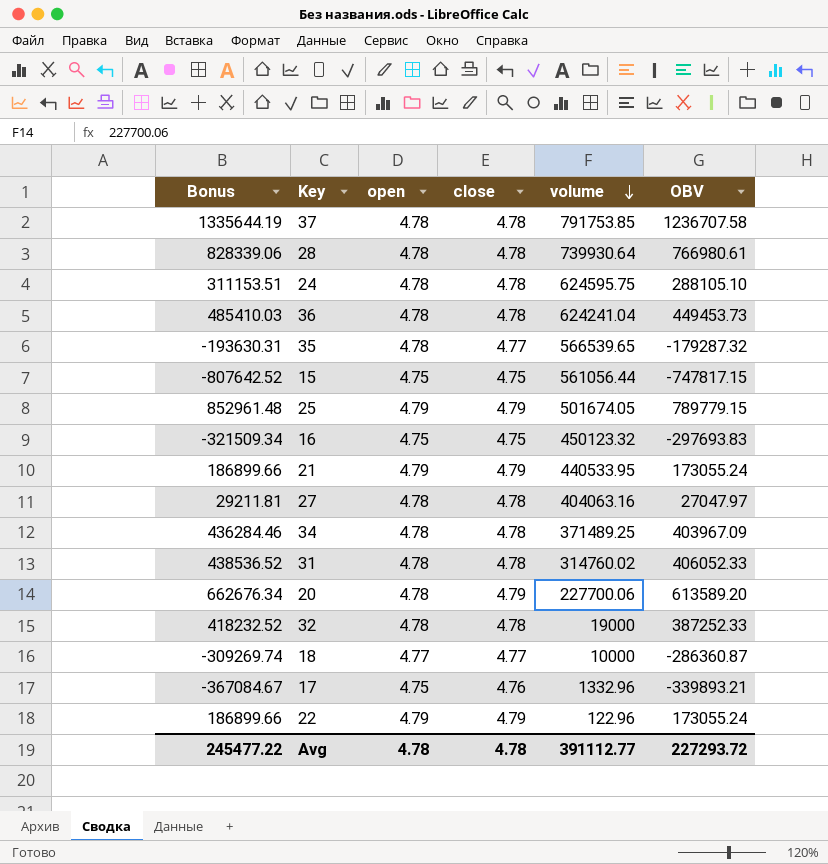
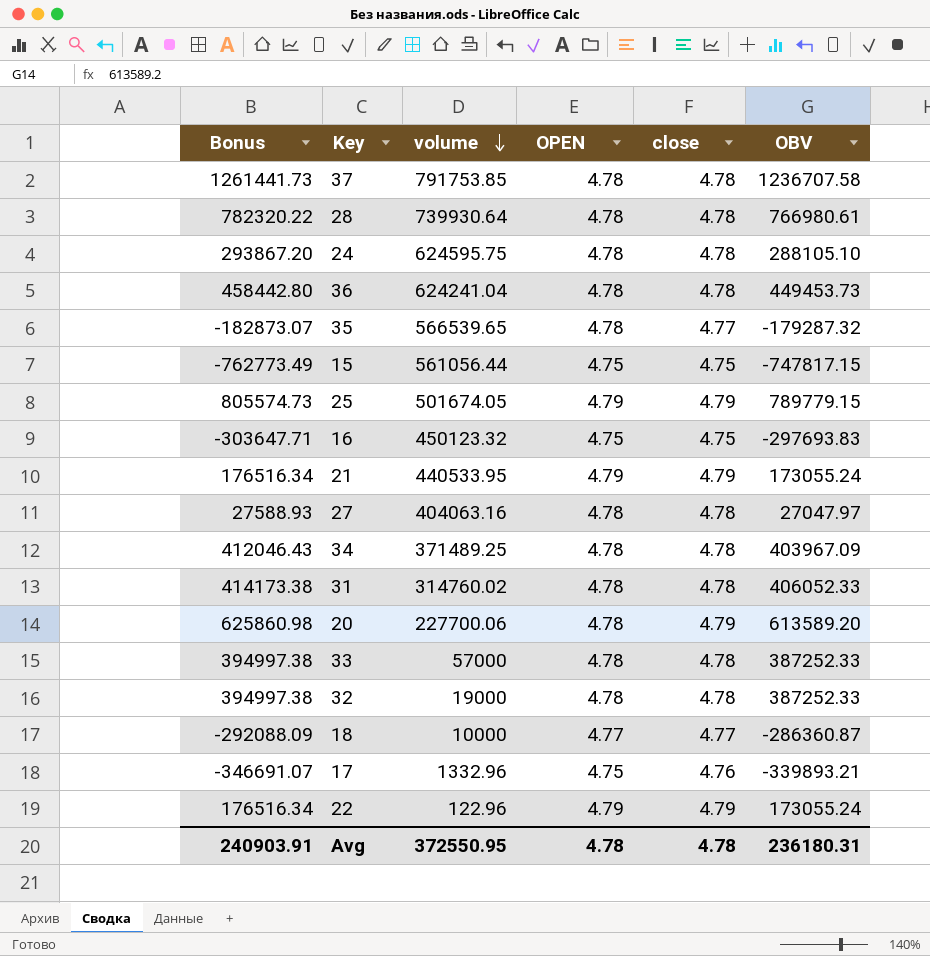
column Bonus | formula: [OBV] * 1.08 -> [OBV] * 1.02
column volume | position: 5 -> 3
column name: open -> OPEN
row 33: none -> 394997.38 | 57000 | 4.78 | 4.78 | 387252.33
Avg | Bonus: 245477.22 -> 240903.91
Avg | volume: 391112.77 -> 372550.95
Avg | OBV: 227293.72 -> 236180.31

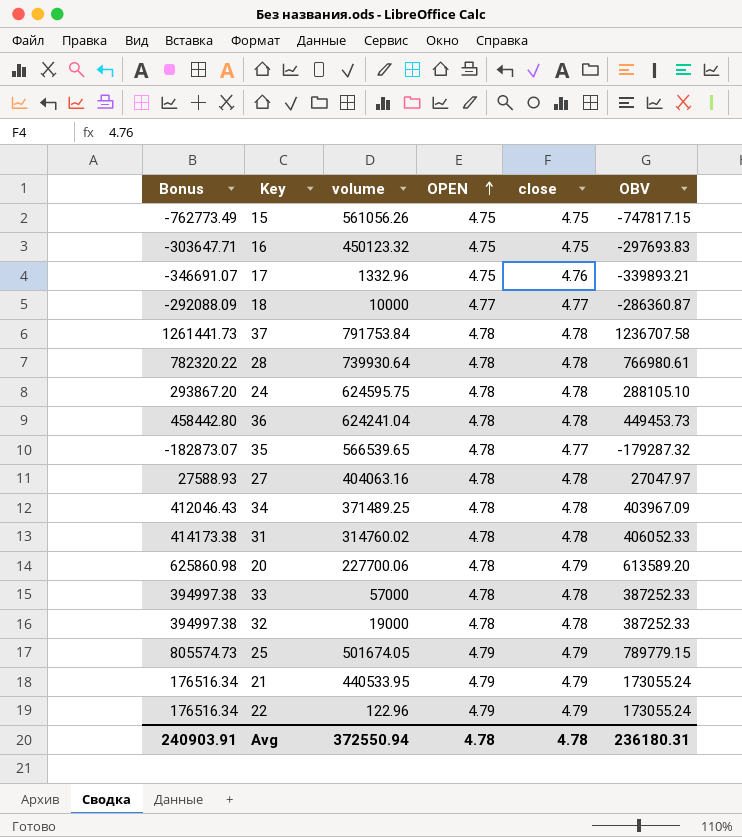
row order: volume descending -> OPEN ascending
15 | volume: 561056.44 -> 561056.26
37 | volume: 791753.85 -> 791753.84
Avg | volume: 372550.95 -> 372550.94

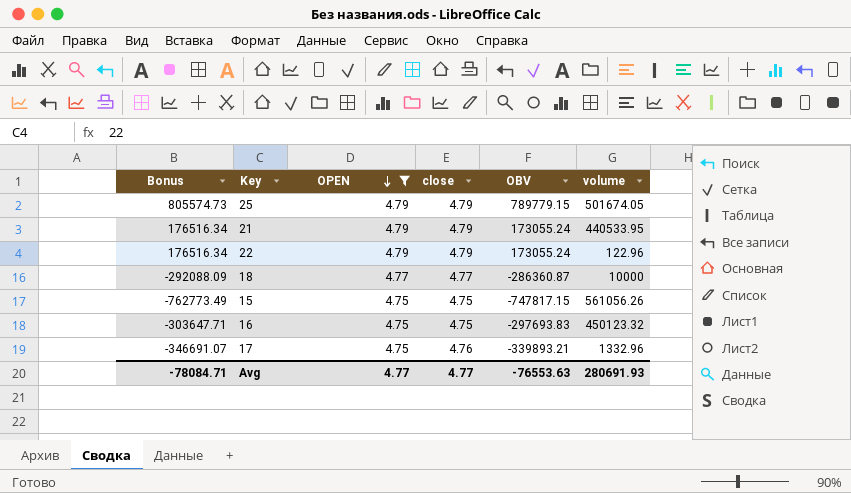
filter: none -> OPEN != 4.78
row order: OPEN ascending -> OPEN descending
column volume | position: 3 -> 6
Avg | Bonus: 240903.91 -> -78084.71
Avg | OPEN: 4.78 -> 4.77
Avg | close: 4.78 -> 4.77
Avg | OBV: 236180.31 -> -76553.63
Avg | volume: 372550.94 -> 280691.93

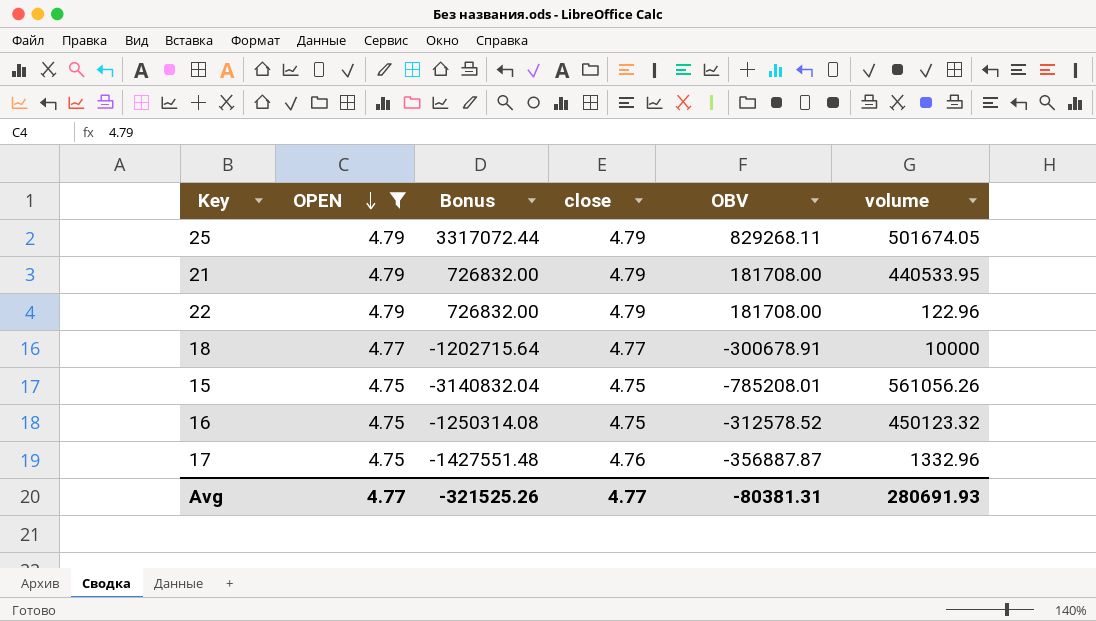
column Bonus | formula: [OBV] * 1.02 -> [OBV] * 4
column Bonus | position: 1 -> 3
25 | OBV: 789779.15 -> 829268.11
21 | OBV: 173055.24 -> 181708.00
22 | OBV: 173055.24 -> 181708.00
18 | OBV: -286360.87 -> -300678.91
15 | OBV: -747817.15 -> -785208.01
16 | OBV: -297693.83 -> -312578.52
17 | OBV: -339893.21 -> -356887.87
Avg | Bonus: -78084.71 -> -321525.26
Avg | OBV: -76553.63 -> -80381.31

